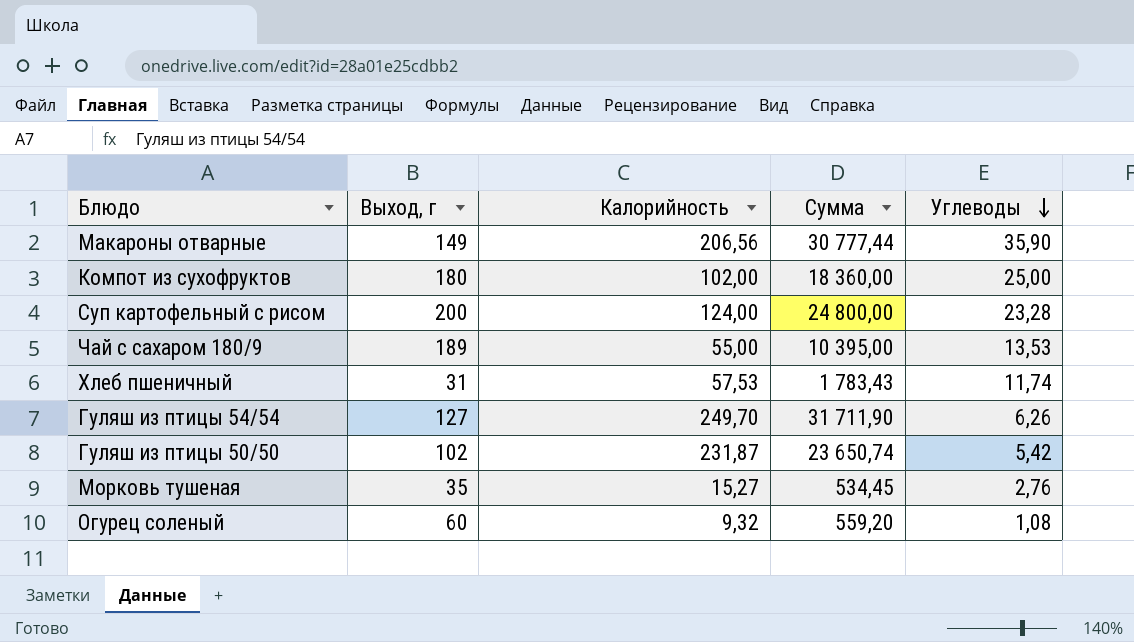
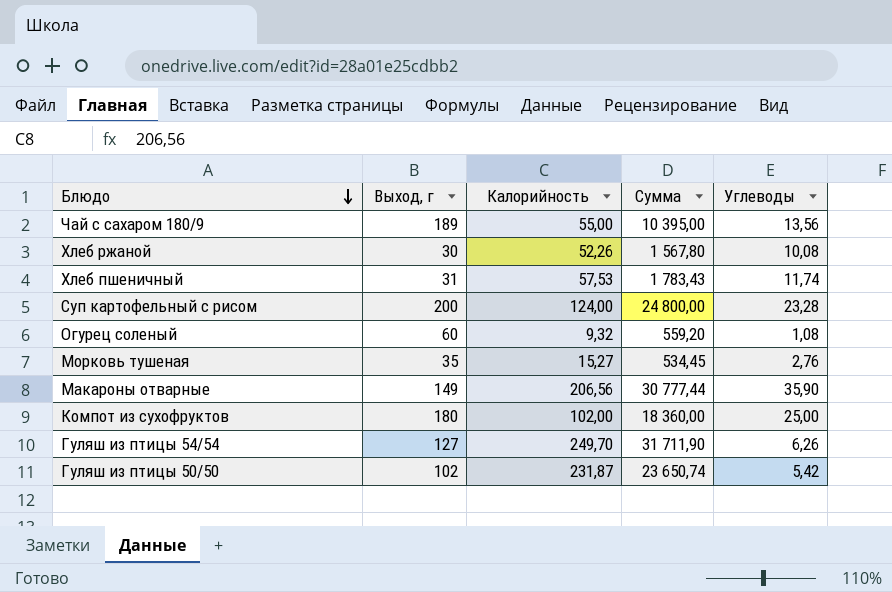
row order: Углеводы descending -> Блюдо descending
Чай с сахаром 180/9 | Углеводы: 13,53 -> 13,56
row Хлеб ржаной: none -> 30 | 52,26 | 1 567,80 | 10,08

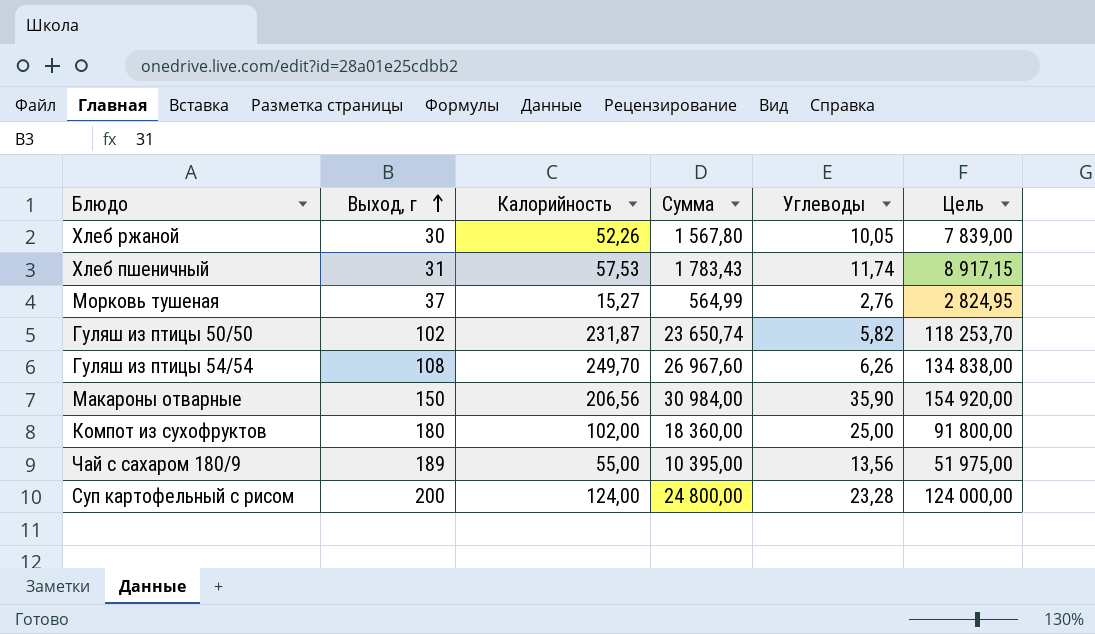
row order: Блюдо descending -> Выход, г ascending
column Цель | formula: none -> [Сумма] * 5
row Огурец соленый: 60 | 9,32 | 559,20 | 1,08 -> none
Хлеб ржаной | Углеводы: 10,08 -> 10,05
Морковь тушеная | Выход, г: 35 -> 37
Морковь тушеная | Сумма: 534,45 -> 564,99
Гуляш из птицы 50/50 | Углеводы: 5,42 -> 5,82
Гуляш из птицы 54/54 | Выход, г: 127 -> 108
Гуляш из птицы 54/54 | Сумма: 31 711,90 -> 26 967,60
Макароны отварные | Выход, г: 149 -> 150
Макароны отварные | Сумма: 30 777,44 -> 30 984,00

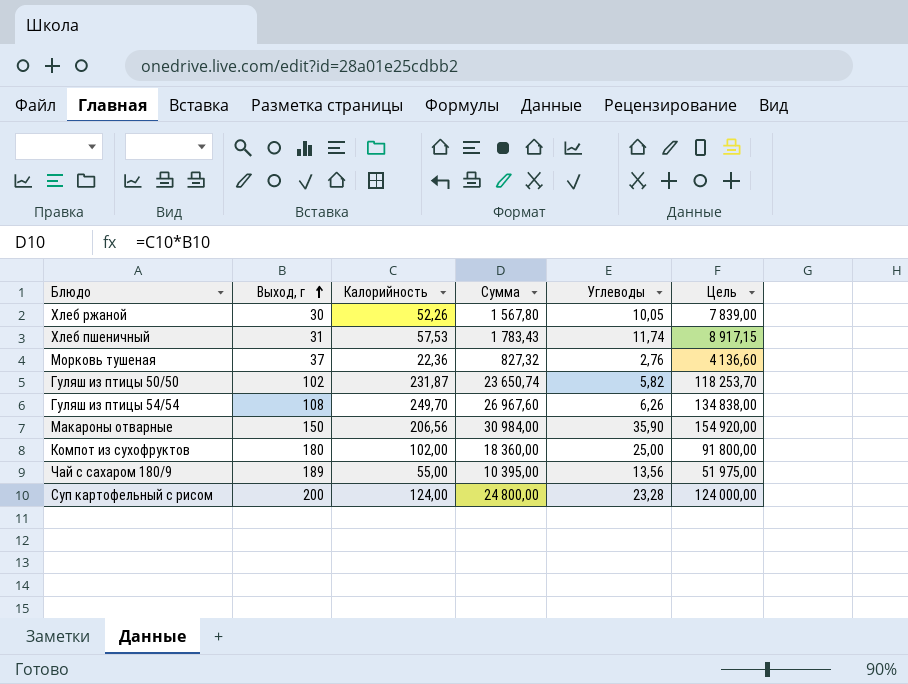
Морковь тушеная | Калорийность: 15,27 -> 22,36
Морковь тушеная | Сумма: 564,99 -> 827,32
Морковь тушеная | Цель: 2 824,95 -> 4 136,60

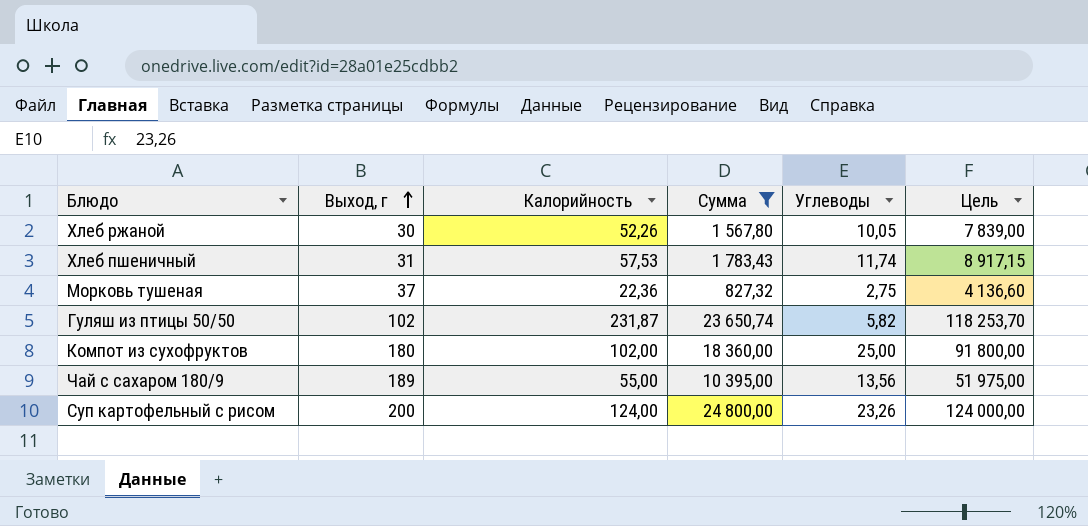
filter: none -> Сумма <= 24 800,00
Морковь тушеная | Углеводы: 2,76 -> 2,75
Суп картофельный с рисом | Углеводы: 23,28 -> 23,26

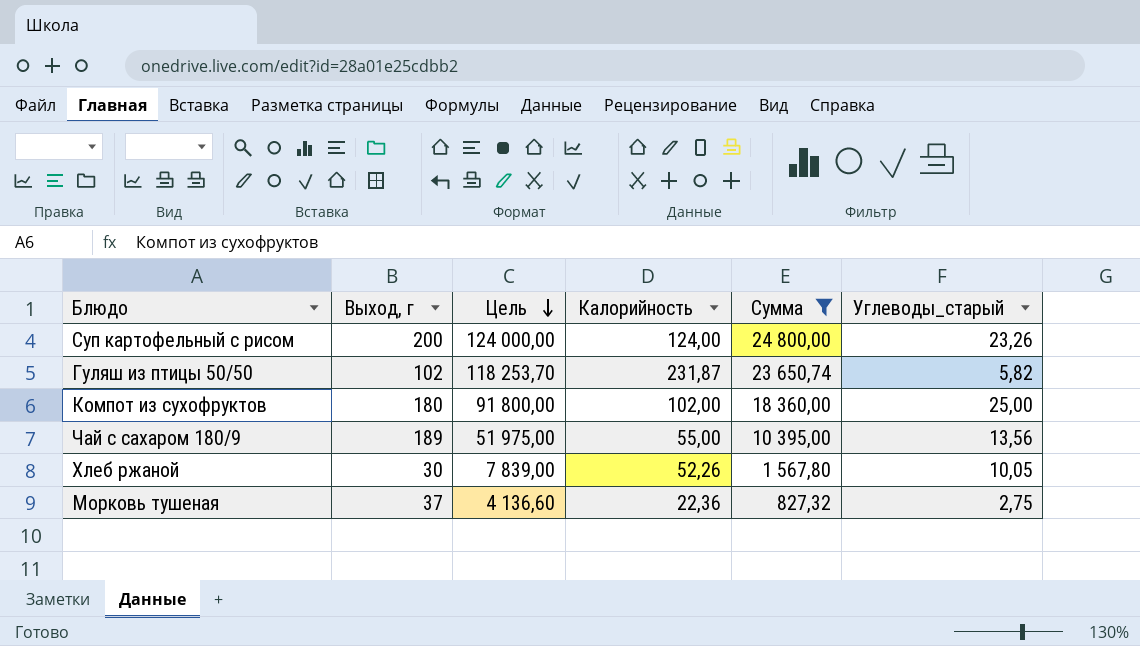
row order: Выход, г ascending -> Цель descending
column Цель | position: 6 -> 3
column name: Углеводы -> Углеводы_старый
row Хлеб пшеничный: 31 | 57,53 | 1 783,43 | 11,74 | 8 917,15 -> none

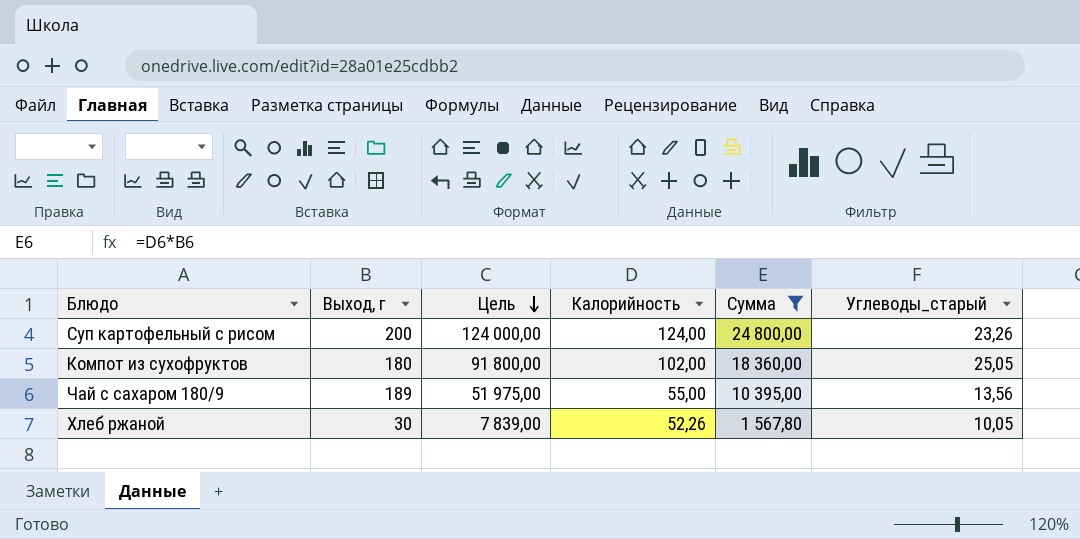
row Гуляш из птицы 50/50: 102 | 118 253,70 | 231,87 | 23 650,74 | 5,82 -> none
row Морковь тушеная: 37 | 4 136,60 | 22,36 | 827,32 | 2,75 -> none
Компот из сухофруктов | Углеводы_старый: 25,00 -> 25,05

